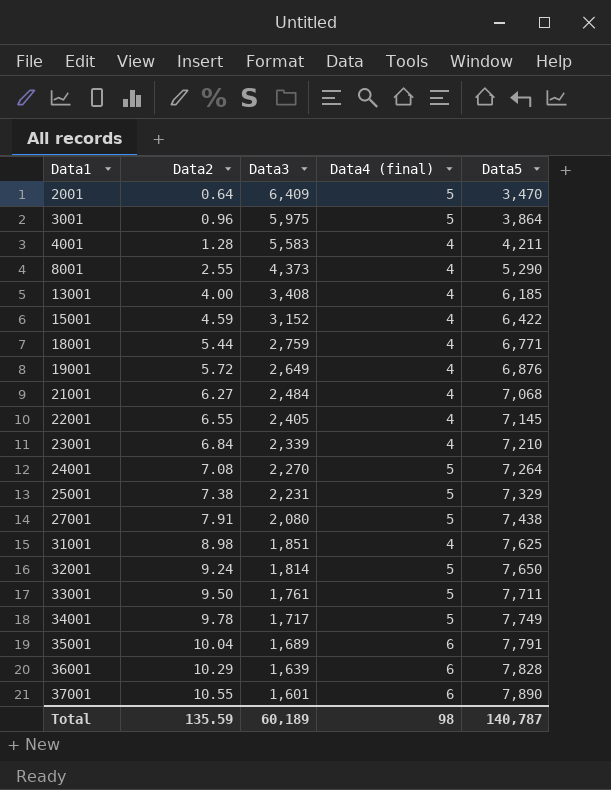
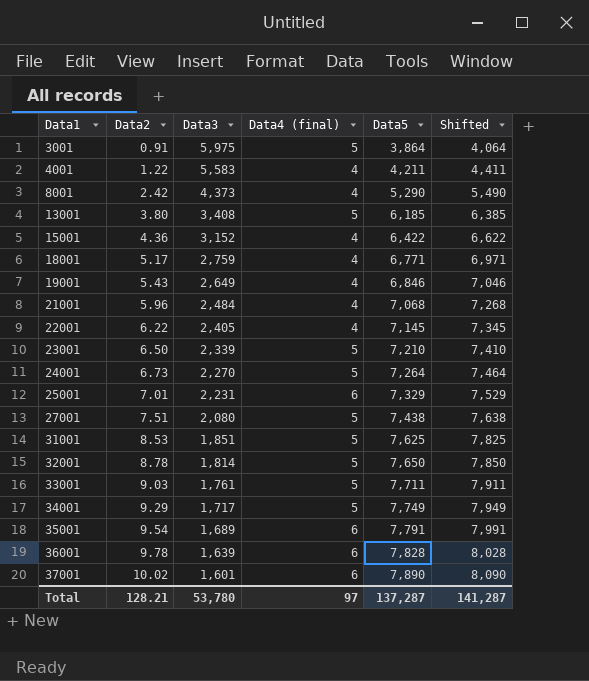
column Shifted | formula: none -> [Data5] + 200
row 2001: 0.64 | 6,409 | 5 | 3,470 -> none
3001 | Data2: 0.96 -> 0.91
4001 | Data2: 1.28 -> 1.22
8001 | Data2: 2.55 -> 2.42
13001 | Data2: 4.00 -> 3.80
13001 | Data4 (final): 4 -> 5
15001 | Data2: 4.59 -> 4.36
18001 | Data2: 5.44 -> 5.17
19001 | Data2: 5.72 -> 5.43
19001 | Data5: 6,876 -> 6,846
21001 | Data2: 6.27 -> 5.96
22001 | Data2: 6.55 -> 6.22
23001 | Data2: 6.84 -> 6.50
23001 | Data4 (final): 4 -> 5
24001 | Data2: 7.08 -> 6.73
25001 | Data2: 7.38 -> 7.01
25001 | Data4 (final): 5 -> 6
27001 | Data2: 7.91 -> 7.51
31001 | Data2: 8.98 -> 8.53
31001 | Data4 (final): 4 -> 5
32001 | Data2: 9.24 -> 8.78
33001 | Data2: 9.50 -> 9.03
34001 | Data2: 9.78 -> 9.29
35001 | Data2: 10.04 -> 9.54
36001 | Data2: 10.29 -> 9.78
37001 | Data2: 10.55 -> 10.02
Total | Data2: 135.59 -> 128.21
Total | Data3: 60,189 -> 53,780
Total | Data4 (final): 98 -> 97
Total | Data5: 140,787 -> 137,287

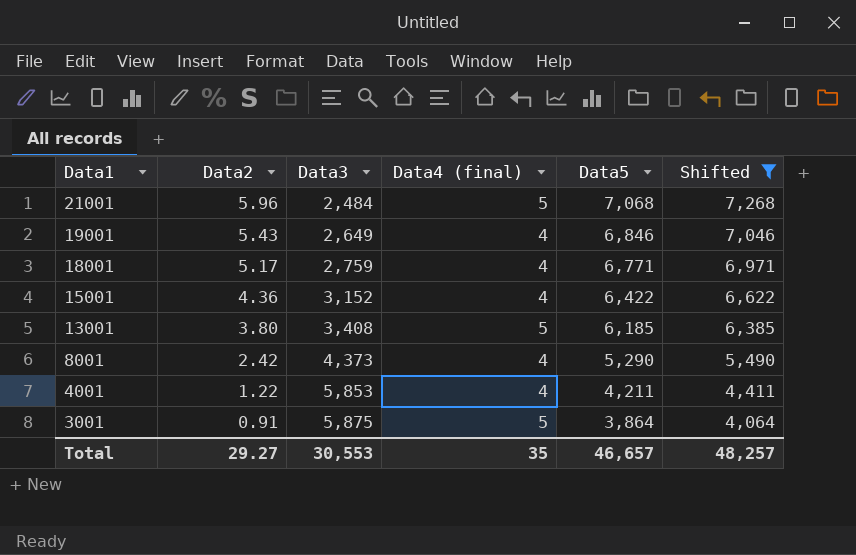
filter: none -> Shifted <= 7,268
row order: Data1 ascending -> Data1 descending
21001 | Data4 (final): 4 -> 5
4001 | Data3: 5,583 -> 5,853
3001 | Data3: 5,975 -> 5,875
Total | Data2: 128.21 -> 29.27
Total | Data3: 53,780 -> 30,553
Total | Data4 (final): 97 -> 35
Total | Data5: 137,287 -> 46,657
Total | Shifted: 141,287 -> 48,257

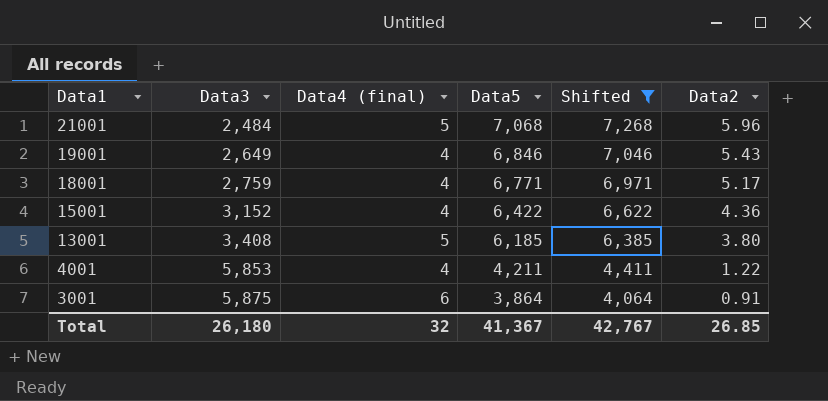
column Data2 | position: 2 -> 6
row 8001: 2.42 | 4,373 | 4 | 5,290 | 5,490 -> none
3001 | Data4 (final): 5 -> 6
Total | Data3: 30,553 -> 26,180
Total | Data4 (final): 35 -> 32
Total | Data5: 46,657 -> 41,367
Total | Shifted: 48,257 -> 42,767
Total | Data2: 29.27 -> 26.85

